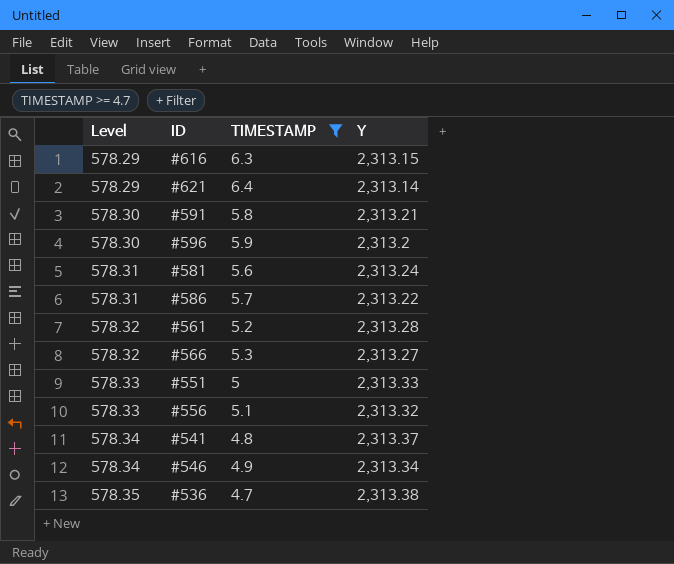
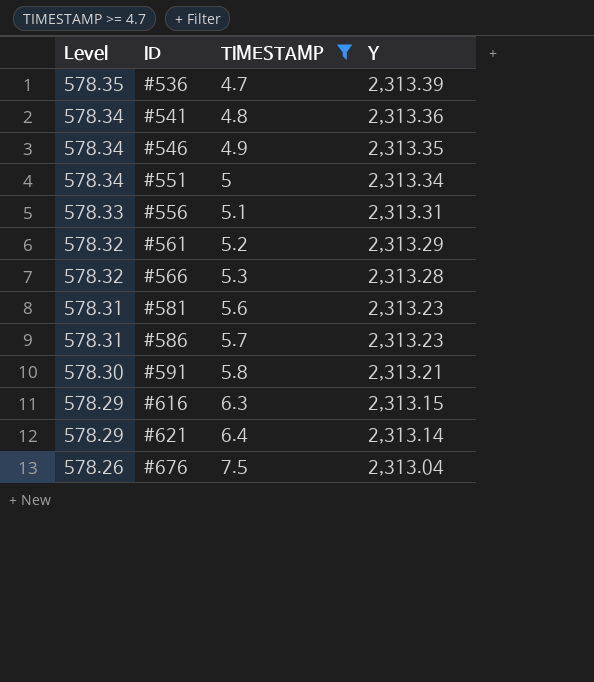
row order: Level ascending -> Level descending
row #596: 578.30 | 5.9 | 2,313.2 -> none
#536 | Y: 2,313.38 -> 2,313.39
#541 | Y: 2,313.37 -> 2,313.36
#546 | Y: 2,313.34 -> 2,313.35
#551 | Level: 578.33 -> 578.34
#551 | Y: 2,313.33 -> 2,313.34
#556 | Y: 2,313.32 -> 2,313.31
#561 | Y: 2,313.28 -> 2,313.29
#566 | Y: 2,313.27 -> 2,313.28
#581 | Y: 2,313.24 -> 2,313.23
#586 | Y: 2,313.22 -> 2,313.23
row #676: none -> 578.26 | 7.5 | 2,313.04

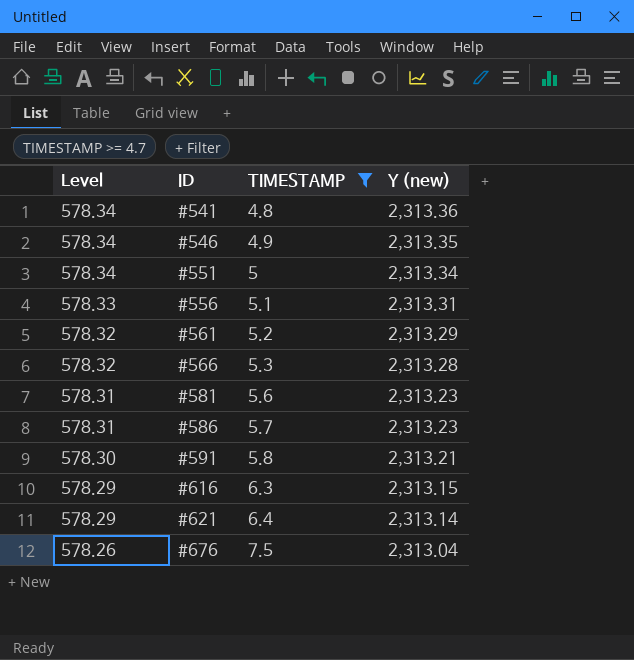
column name: Y -> Y (new)
row #536: 578.35 | 4.7 | 2,313.39 -> none

